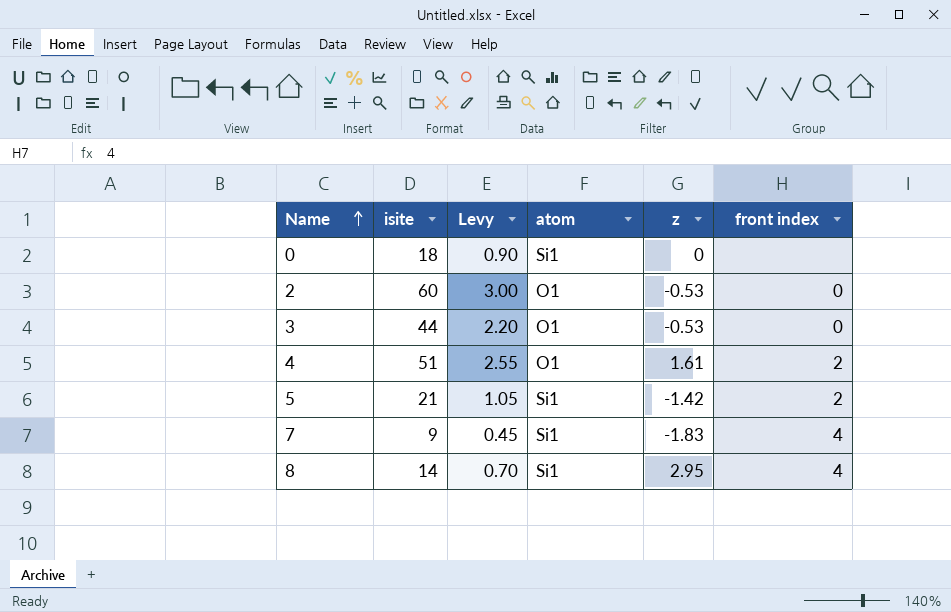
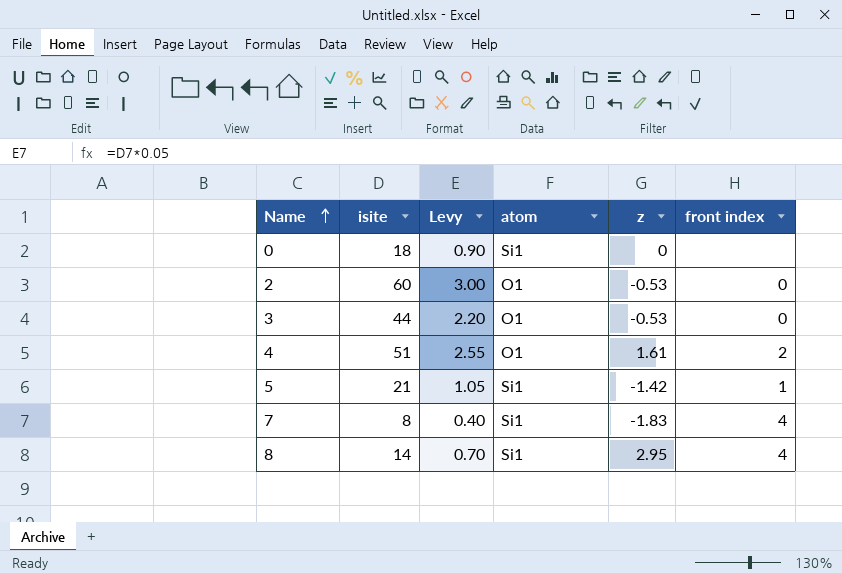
5 | front index: 2 -> 1
7 | isite: 9 -> 8
7 | Levy: 0.45 -> 0.40

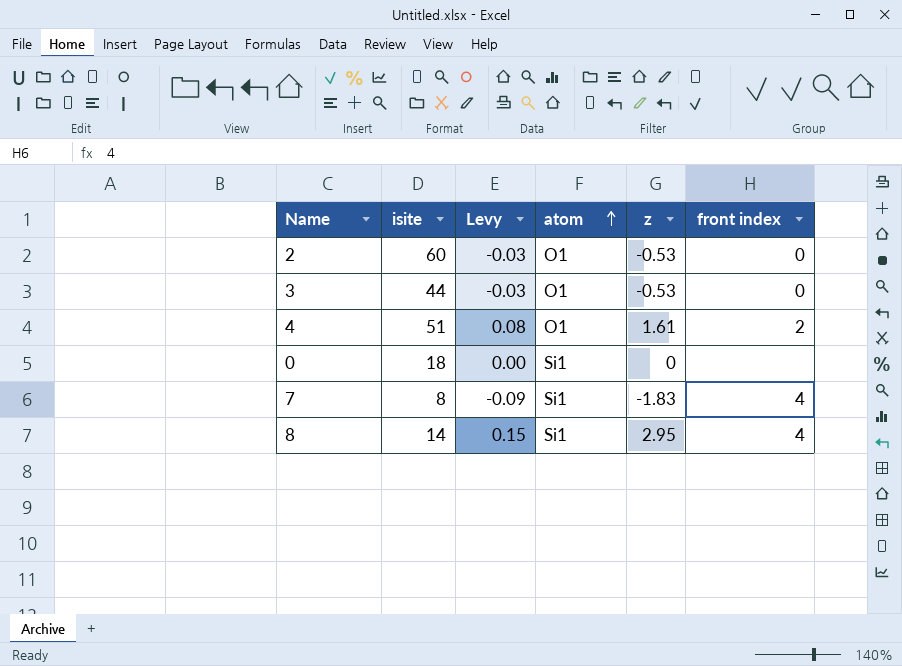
row order: Name ascending -> atom ascending
column Levy | formula: [isite] * 0.05 -> [z] * 0.05
row 5: 21 | 1.05 | Si1 | -1.42 | 1 -> none

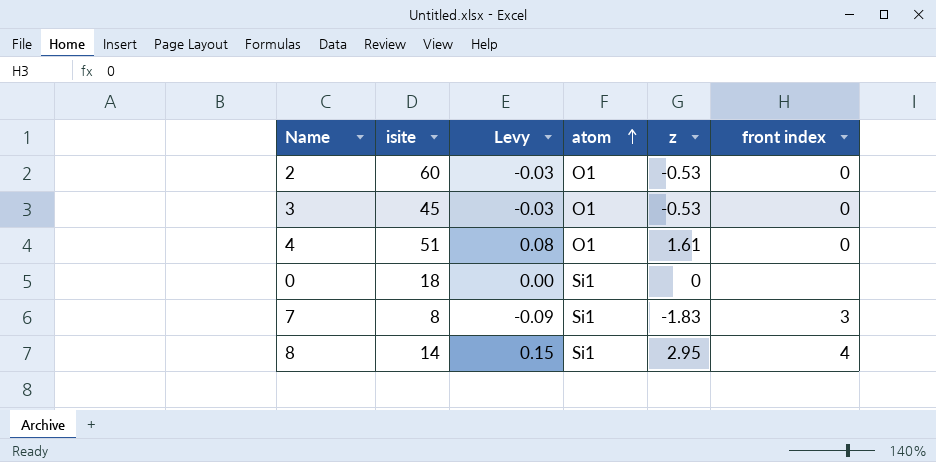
3 | isite: 44 -> 45
4 | front index: 2 -> 0
7 | front index: 4 -> 3

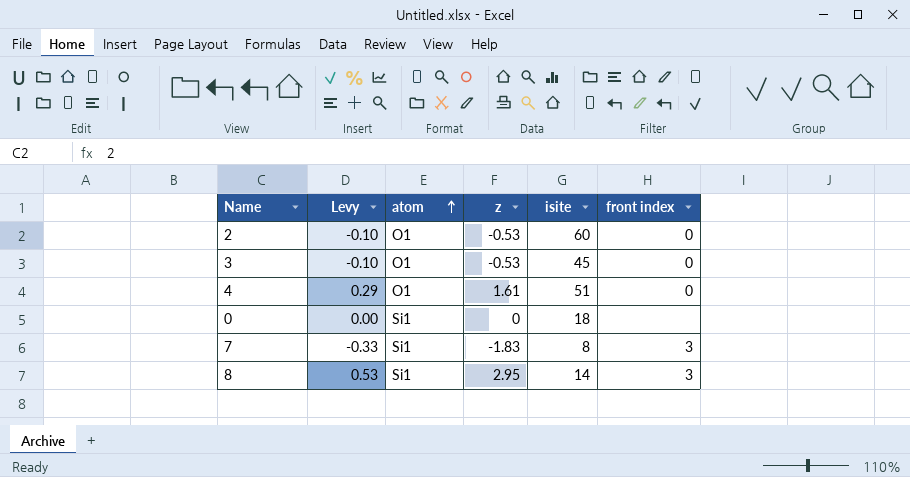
column Levy | formula: [z] * 0.05 -> [z] * 0.18
column isite | position: 2 -> 5
8 | front index: 4 -> 3

